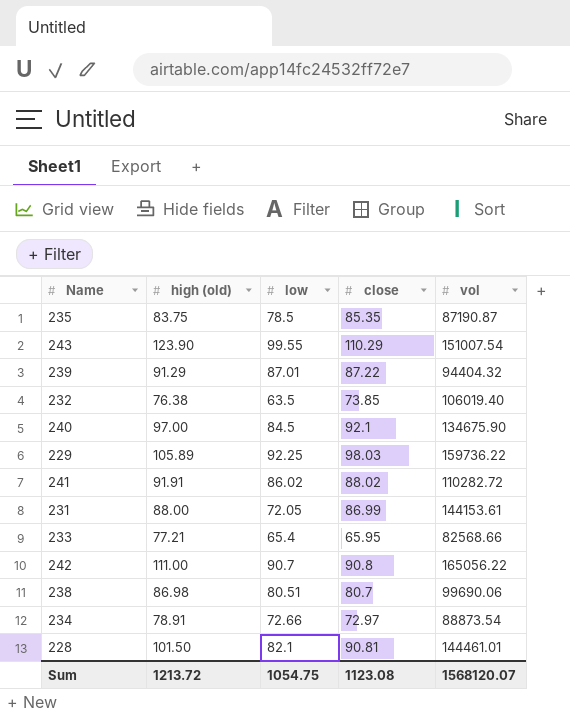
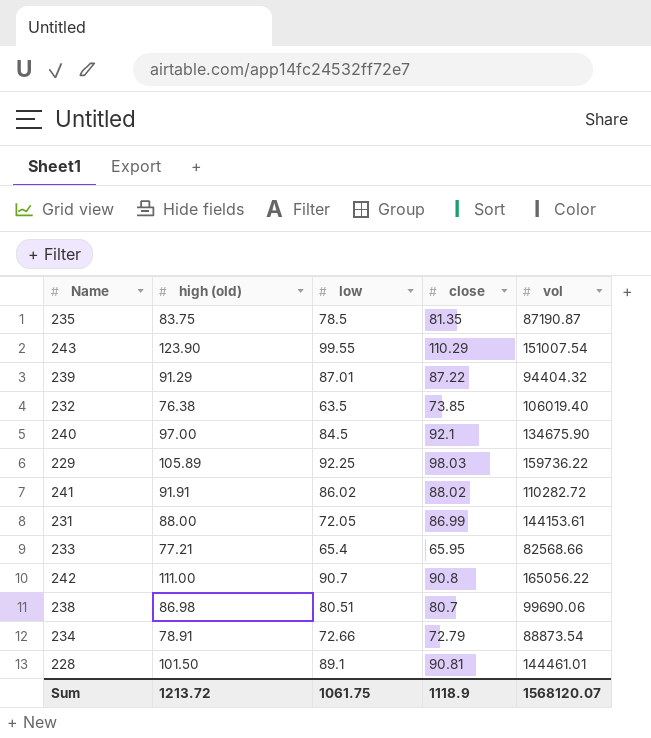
235 | close: 85.35 -> 81.35
234 | close: 72.97 -> 72.79
228 | low: 82.1 -> 89.1
Sum | low: 1054.75 -> 1061.75
Sum | close: 1123.08 -> 1118.9

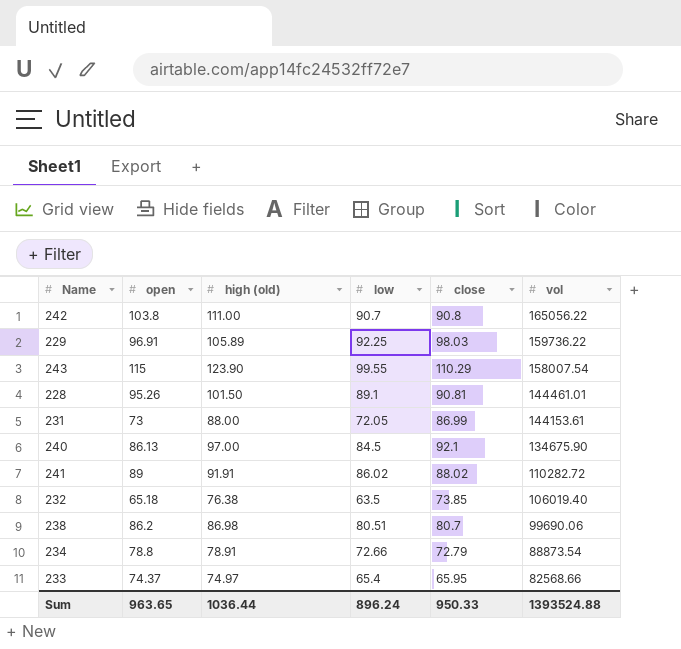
row order: none -> vol descending
column open | position: none -> 2
row 235: 83.75 | 78.5 | 81.35 | 87190.87 -> none
row 239: 91.29 | 87.01 | 87.22 | 94404.32 -> none
243 | vol: 151007.54 -> 158007.54
233 | high (old): 77.21 -> 74.97
Sum | high (old): 1213.72 -> 1036.44
Sum | low: 1061.75 -> 896.24
Sum | close: 1118.9 -> 950.33
Sum | vol: 1568120.07 -> 1393524.88

